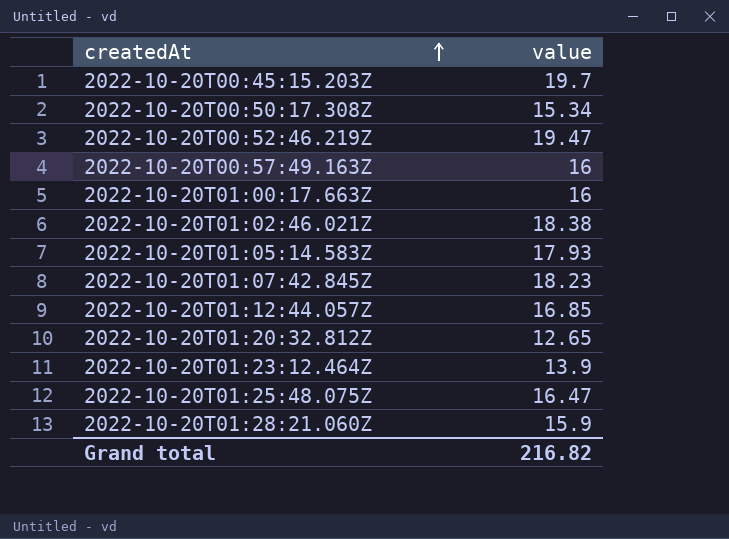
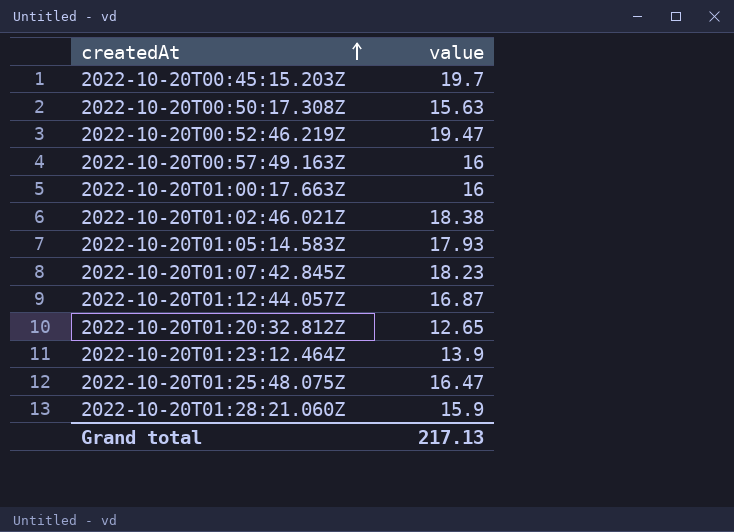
2022-10-20T00:50:17.308Z | value: 15.34 -> 15.63
2022-10-20T01:12:44.057Z | value: 16.85 -> 16.87
Grand total | value: 216.82 -> 217.13

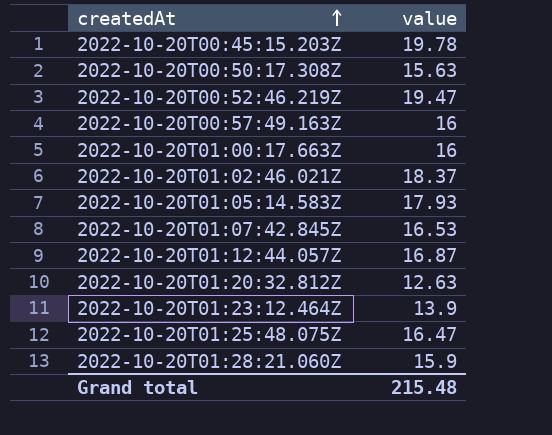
2022-10-20T00:45:15.203Z | value: 19.7 -> 19.78
2022-10-20T01:02:46.021Z | value: 18.38 -> 18.37
2022-10-20T01:07:42.845Z | value: 18.23 -> 16.53
2022-10-20T01:20:32.812Z | value: 12.65 -> 12.63
Grand total | value: 217.13 -> 215.48

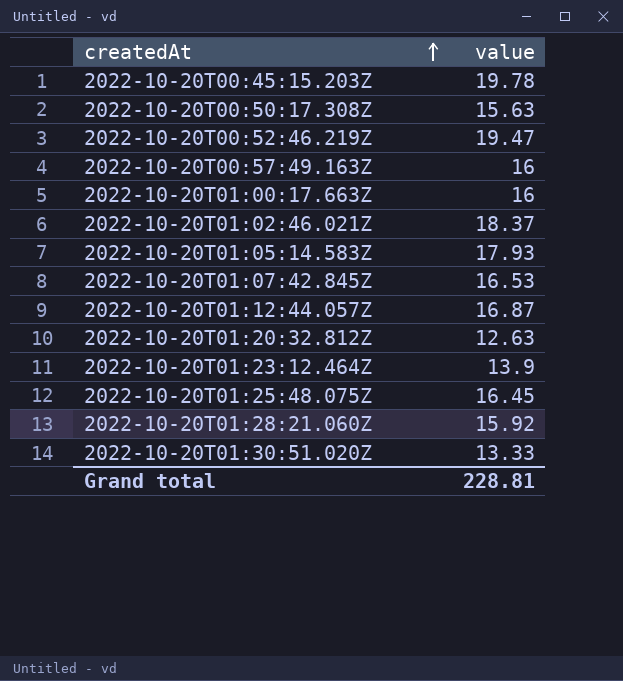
2022-10-20T01:25:48.075Z | value: 16.47 -> 16.45
2022-10-20T01:28:21.060Z | value: 15.9 -> 15.92
row 2022-10-20T01:30:51.020Z: none -> 13.33
Grand total | value: 215.48 -> 228.81

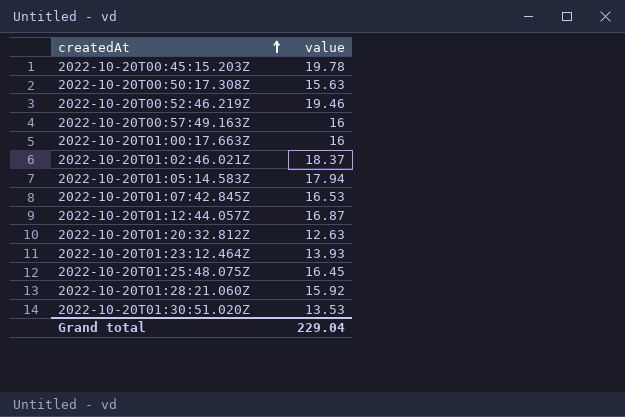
2022-10-20T00:52:46.219Z | value: 19.47 -> 19.46
2022-10-20T01:05:14.583Z | value: 17.93 -> 17.94
2022-10-20T01:23:12.464Z | value: 13.9 -> 13.93
2022-10-20T01:30:51.020Z | value: 13.33 -> 13.53
Grand total | value: 228.81 -> 229.04

